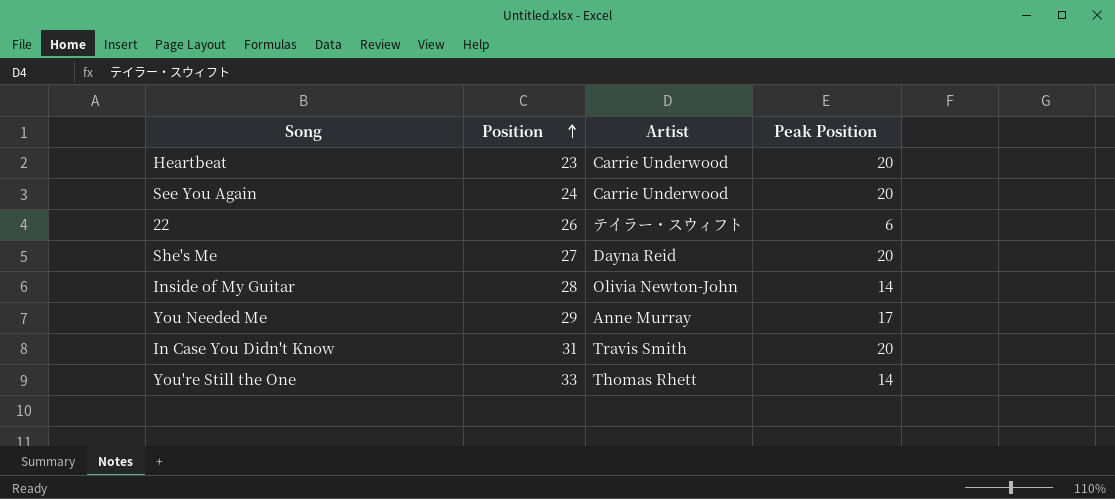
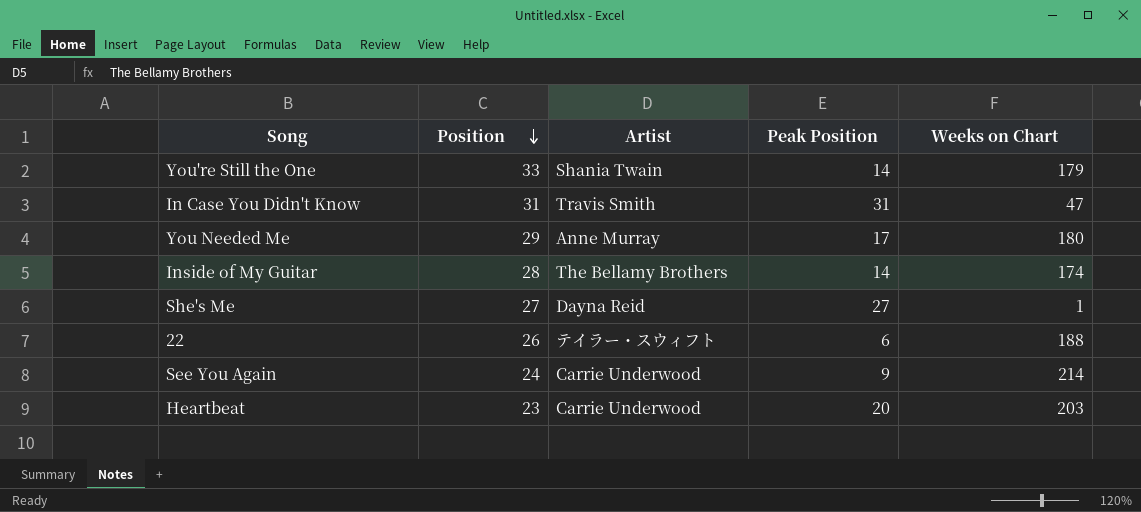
row order: Position ascending -> Position descending
column Weeks on Chart | position: none -> 5
You're Still the One | Artist: Thomas Rhett -> Shania Twain
In Case You Didn't Know | Peak Position: 20 -> 31
Inside of My Guitar | Artist: Olivia Newton-John -> The Bellamy Brothers
She's Me | Peak Position: 20 -> 27
See You Again | Peak Position: 20 -> 9

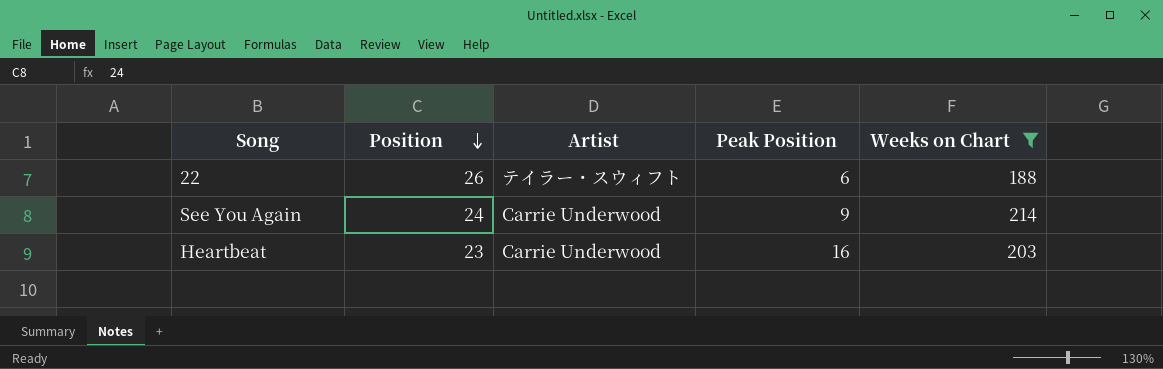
filter: none -> Weeks on Chart >= 188
Heartbeat | Peak Position: 20 -> 16

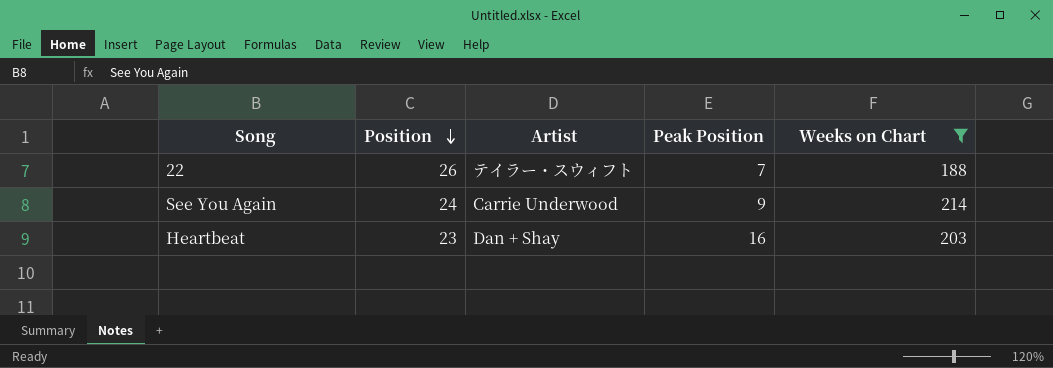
22 | Peak Position: 6 -> 7
Heartbeat | Artist: Carrie Underwood -> Dan + Shay

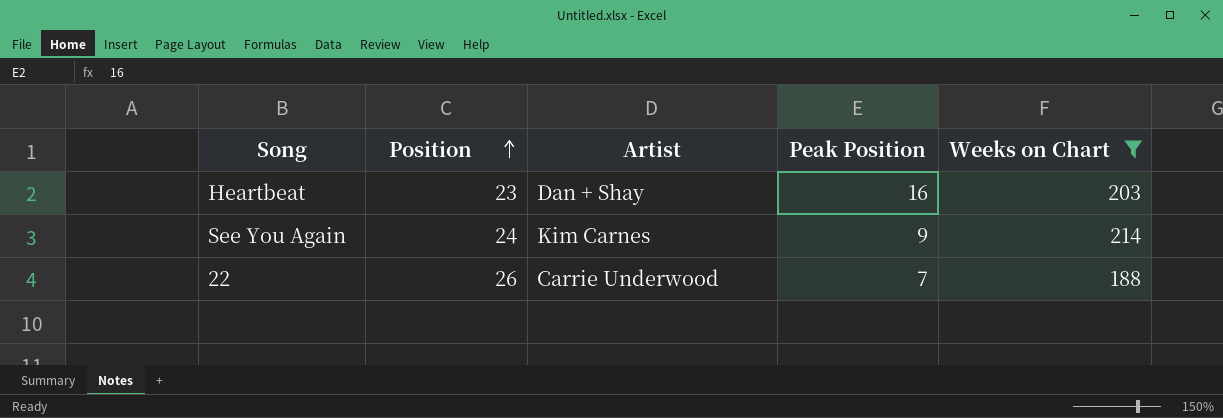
row order: Position descending -> Position ascending
See You Again | Artist: Carrie Underwood -> Kim Carnes
22 | Artist: テイラー・スウィフト -> Carrie Underwood

